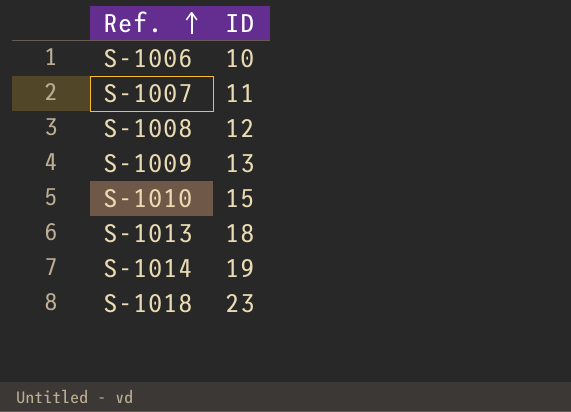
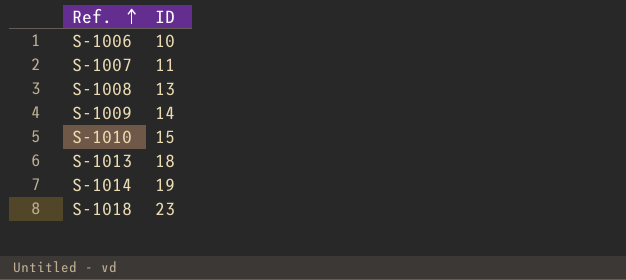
S-1008 | ID: 12 -> 13
S-1009 | ID: 13 -> 14

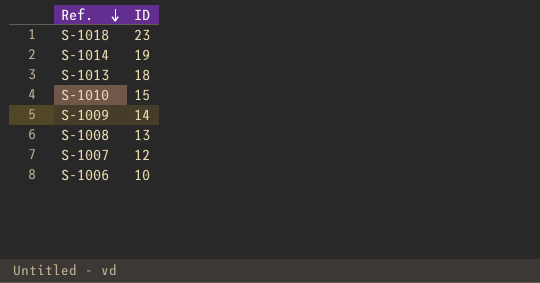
row order: Ref. ascending -> Ref. descending
S-1007 | ID: 11 -> 12

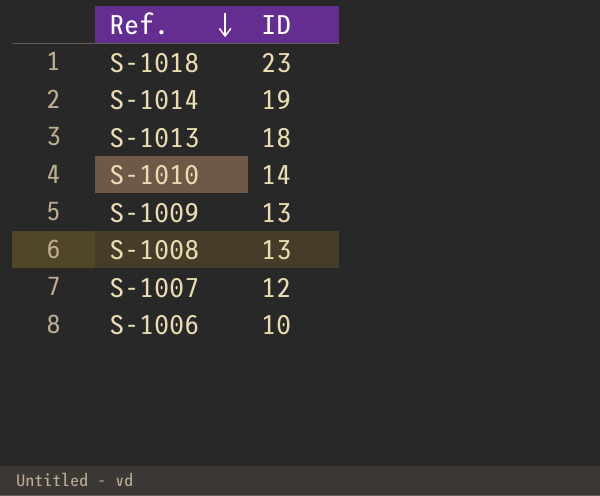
S-1010 | ID: 15 -> 14
S-1009 | ID: 14 -> 13

